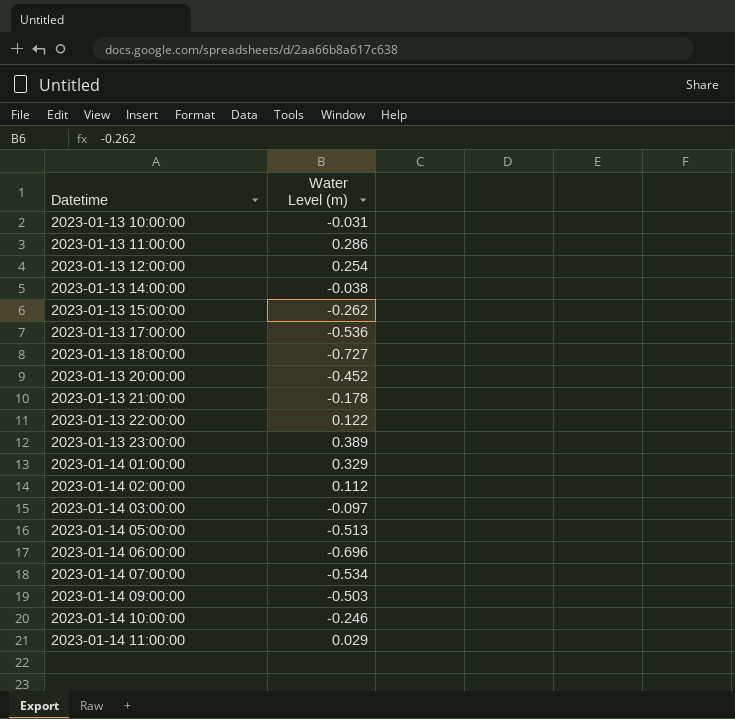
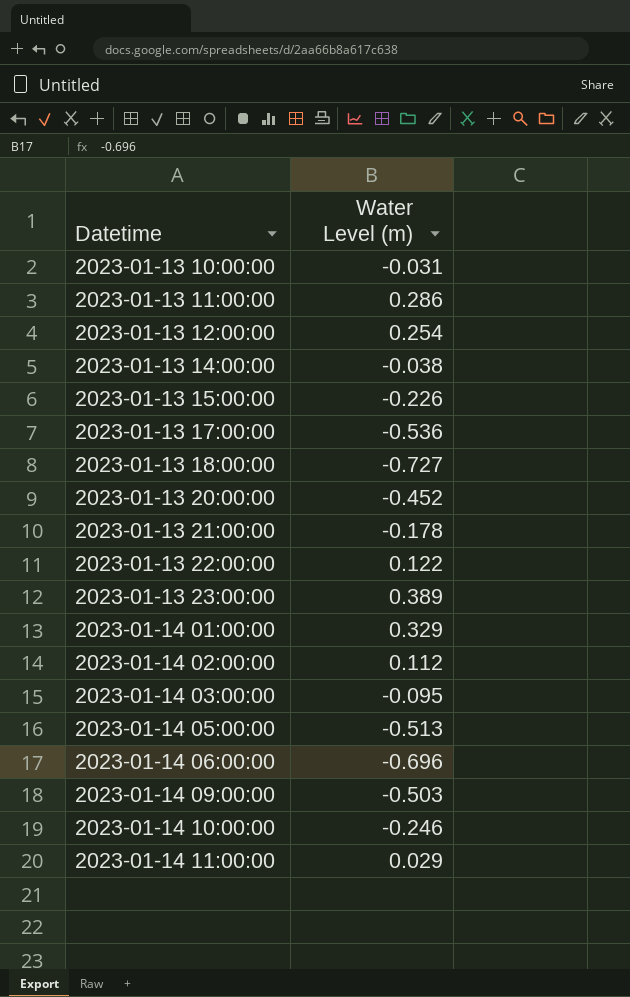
row 2023-01-14 07:00:00: -0.534 -> none
2023-01-13 15:00:00 | Water Level (m): -0.262 -> -0.226
2023-01-14 03:00:00 | Water Level (m): -0.097 -> -0.095

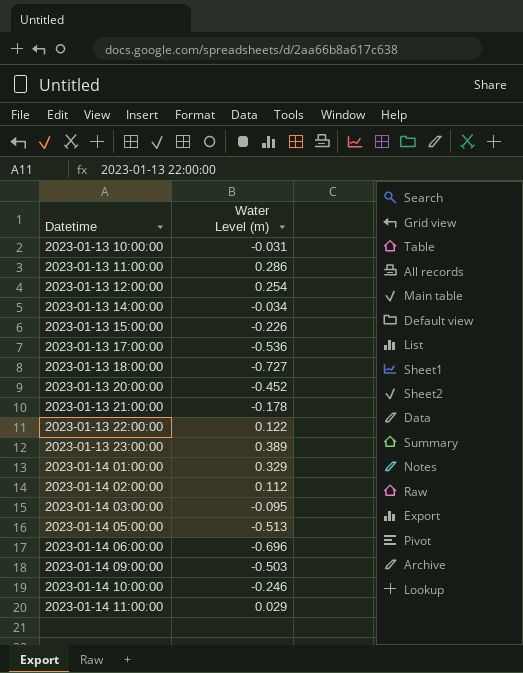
2023-01-13 14:00:00 | Water Level (m): -0.038 -> -0.034

